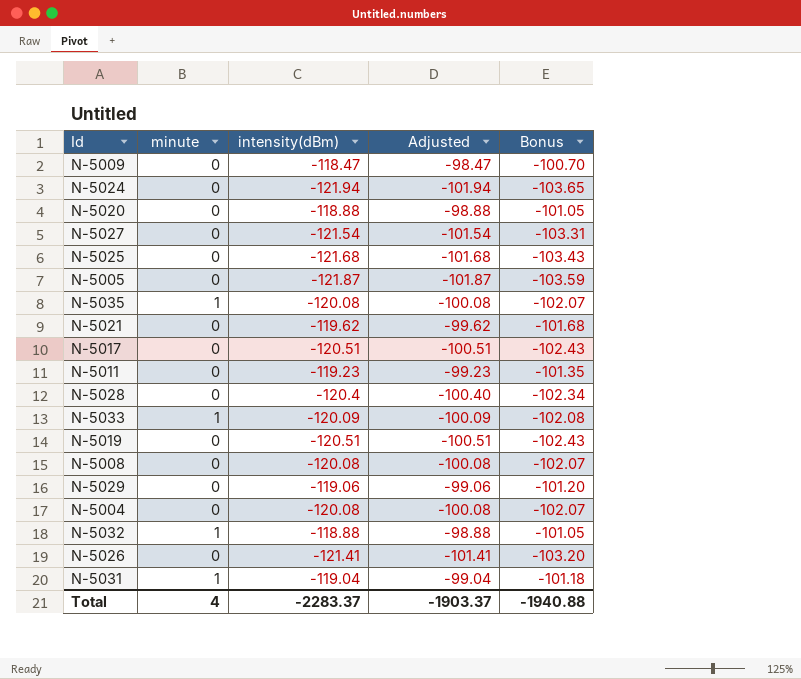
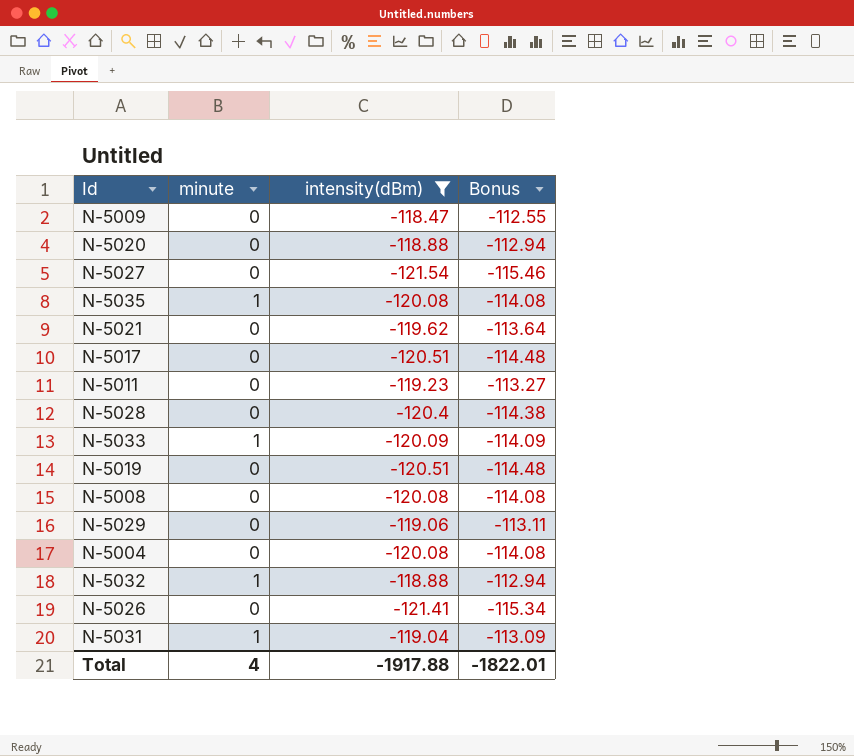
filter: none -> intensity(dBm) >= -121.54
column Adjusted | formula: [intensity(dBm)] + 20 -> none
column Bonus | formula: [intensity(dBm)] * 0.85 -> [intensity(dBm)] * 0.95
Total | intensity(dBm): -2283.37 -> -1917.88
Total | Bonus: -1940.88 -> -1822.01

